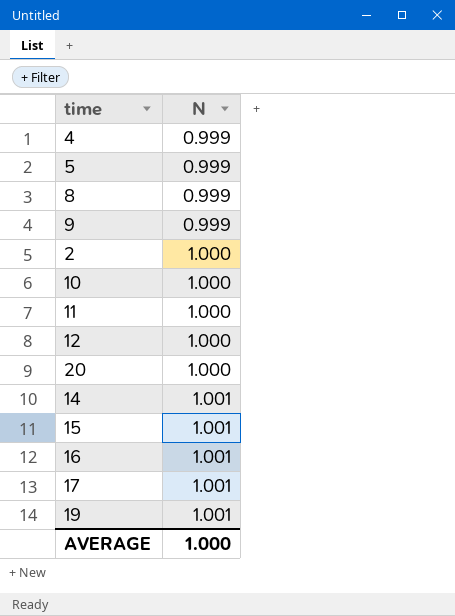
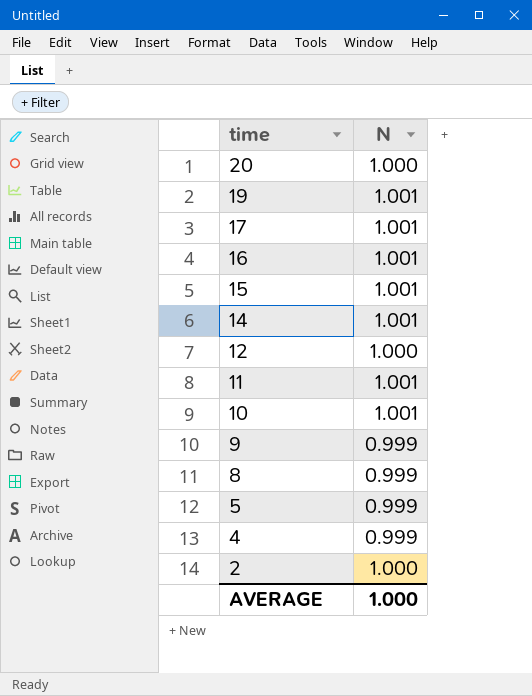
row order: N ascending -> time descending
11 | N: 1.000 -> 1.001
10 | N: 1.000 -> 1.001

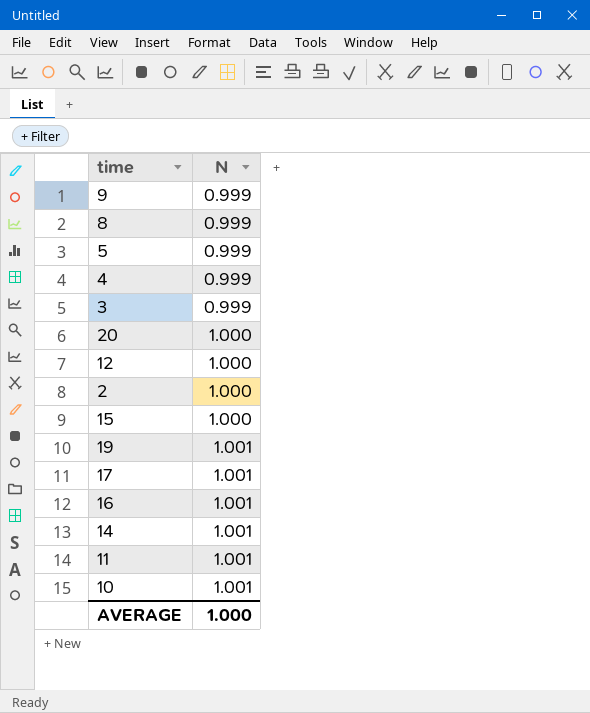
row order: time descending -> N ascending
row 3: none -> 0.999
15 | N: 1.001 -> 1.000

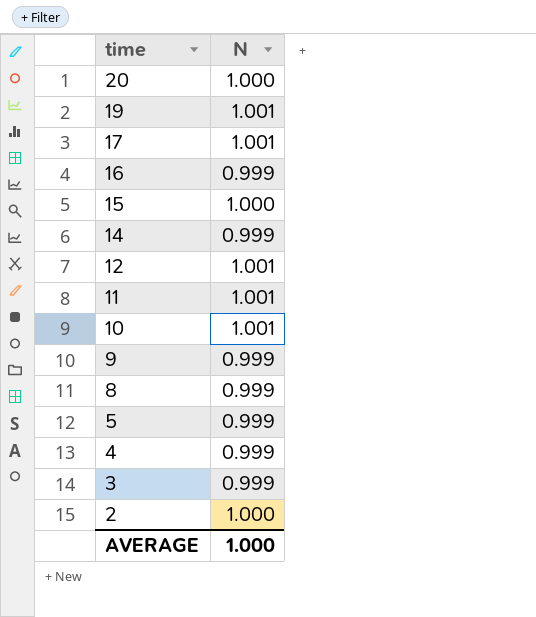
row order: N ascending -> time descending
16 | N: 1.001 -> 0.999
14 | N: 1.001 -> 0.999
12 | N: 1.000 -> 1.001

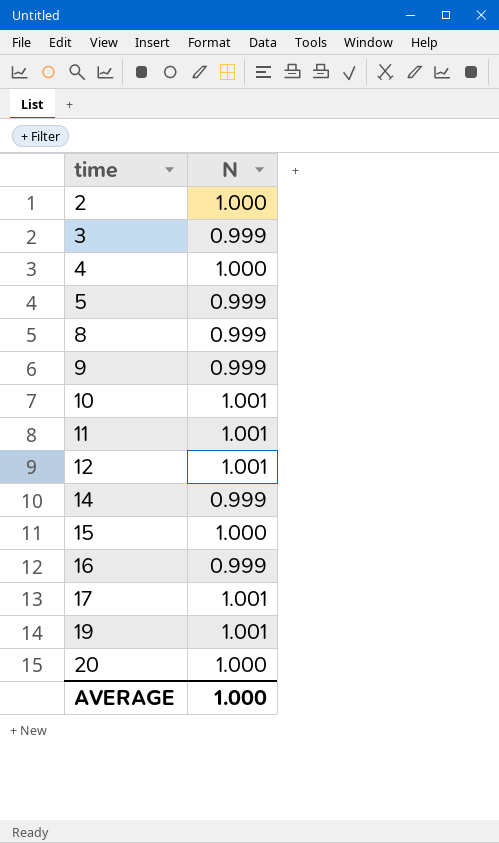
row order: time descending -> time ascending
4 | N: 0.999 -> 1.000

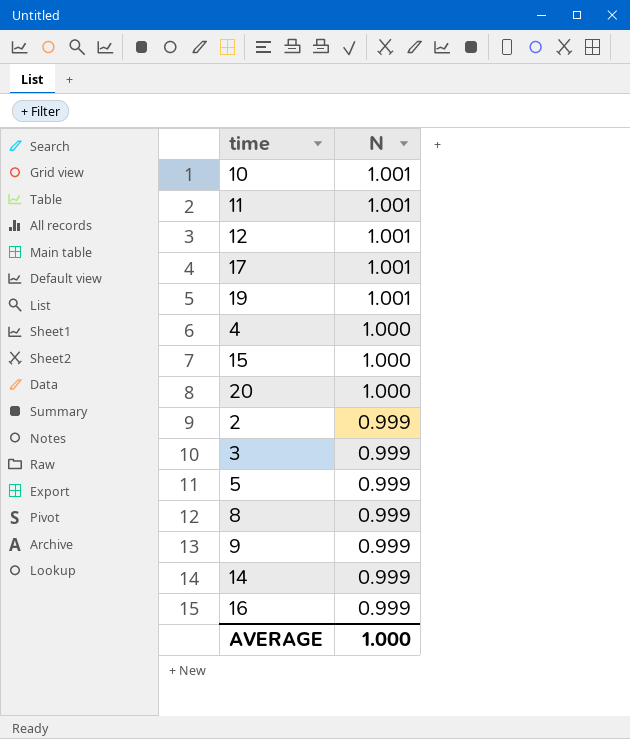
row order: time ascending -> N descending
2 | N: 1.000 -> 0.999

